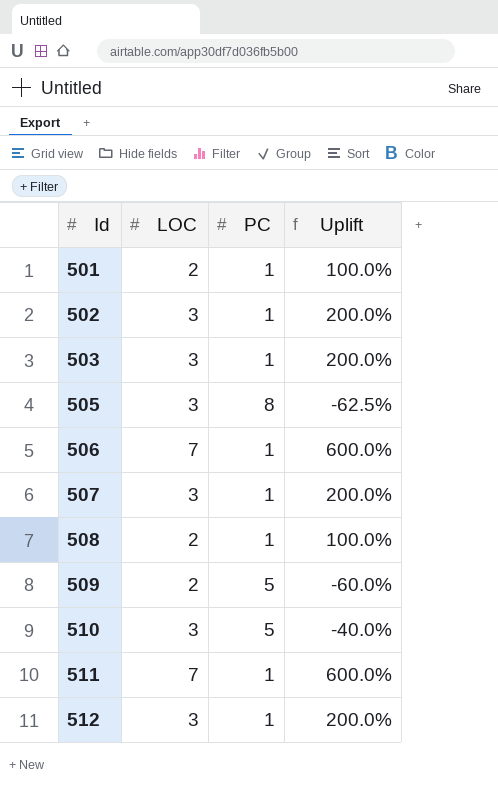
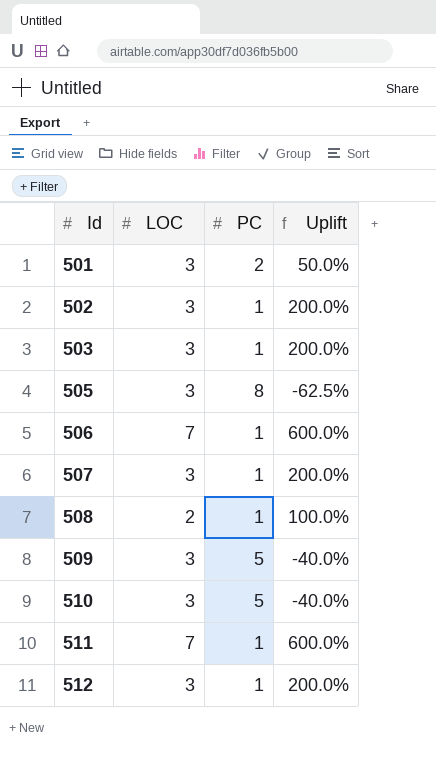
501 | LOC: 2 -> 3
501 | PC: 1 -> 2
501 | Uplift: 100.0% -> 50.0%
509 | LOC: 2 -> 3
509 | Uplift: -60.0% -> -40.0%

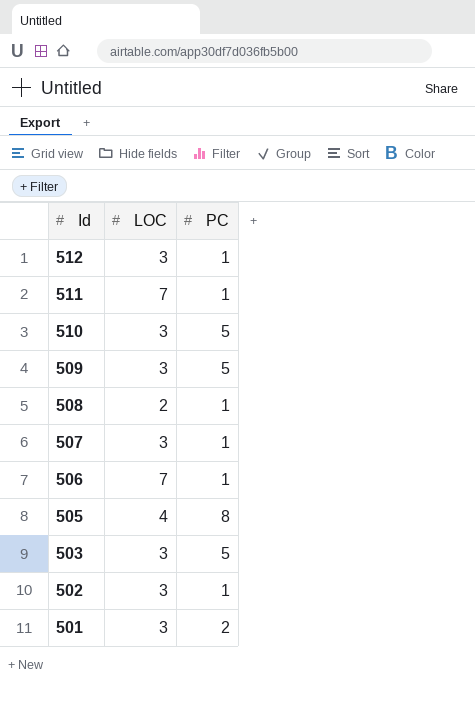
row order: Id ascending -> Id descending
column Uplift | formula: ([LOC] - [PC]) / [PC] -> none
505 | LOC: 3 -> 4
503 | PC: 1 -> 5

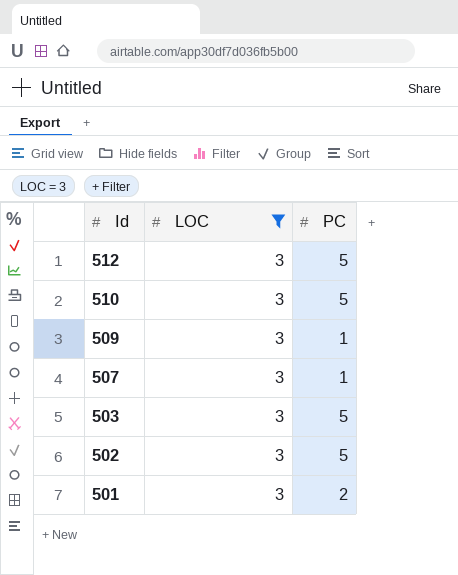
filter: none -> LOC = 3
512 | PC: 1 -> 5
509 | PC: 5 -> 1
502 | PC: 1 -> 5

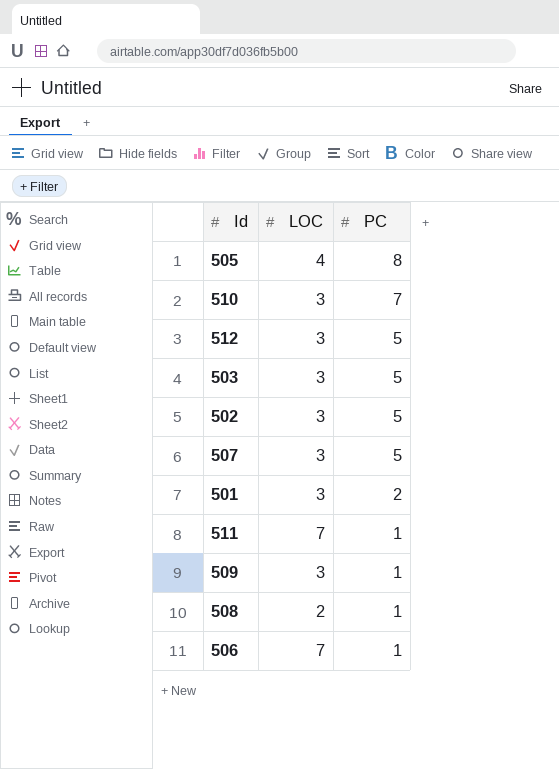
filter: LOC = 3 -> none
row order: Id descending -> PC descending
510 | PC: 5 -> 7
507 | PC: 1 -> 5

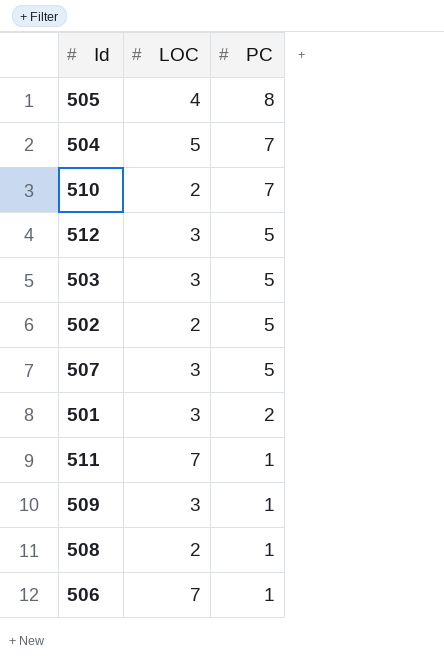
row 504: none -> 5 | 7
510 | LOC: 3 -> 2
502 | LOC: 3 -> 2

